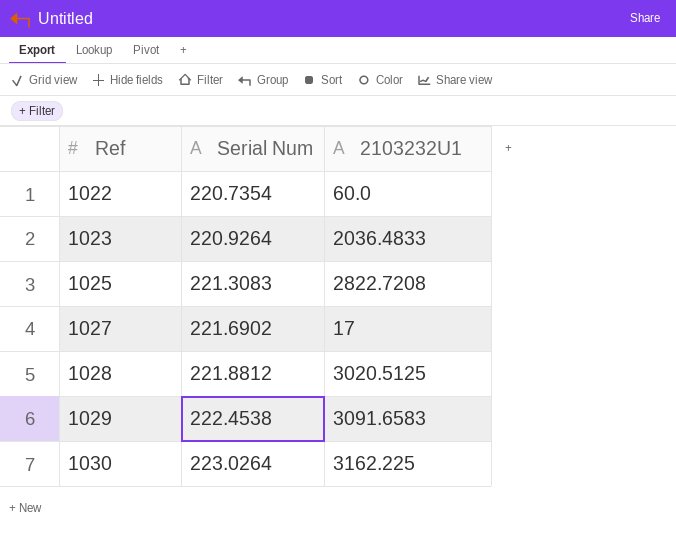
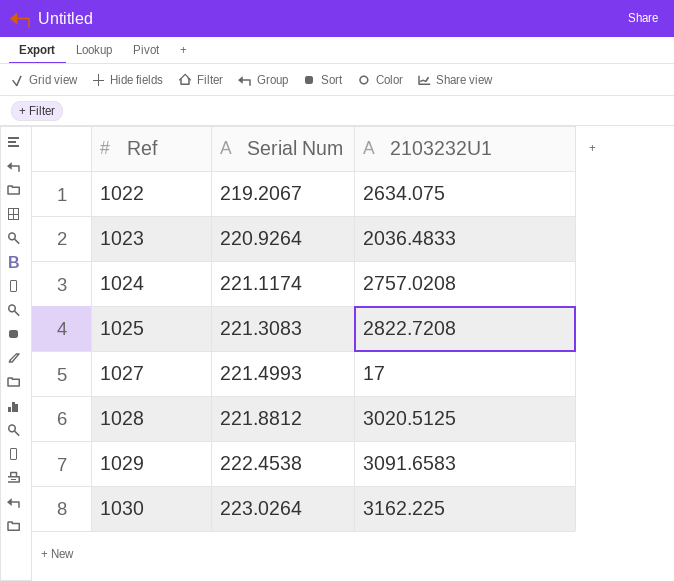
1022 | Serial Num: 220.7354 -> 219.2067
1022 | 2103232U1: 60.0 -> 2634.075
row 1024: none -> 221.1174 | 2757.0208
1027 | Serial Num: 221.6902 -> 221.4993

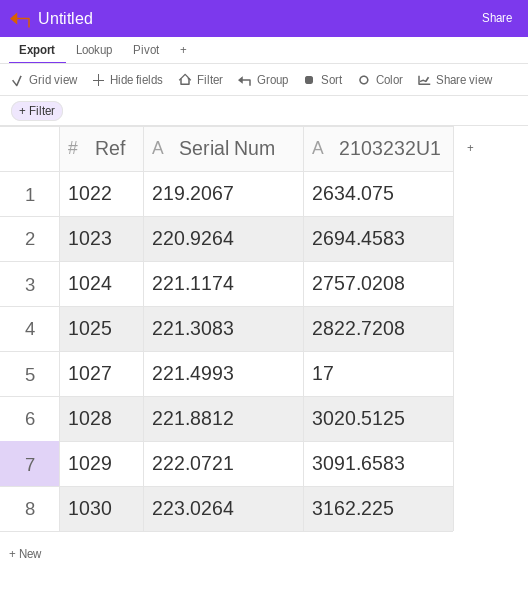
1023 | 2103232U1: 2036.4833 -> 2694.4583
1029 | Serial Num: 222.4538 -> 222.0721

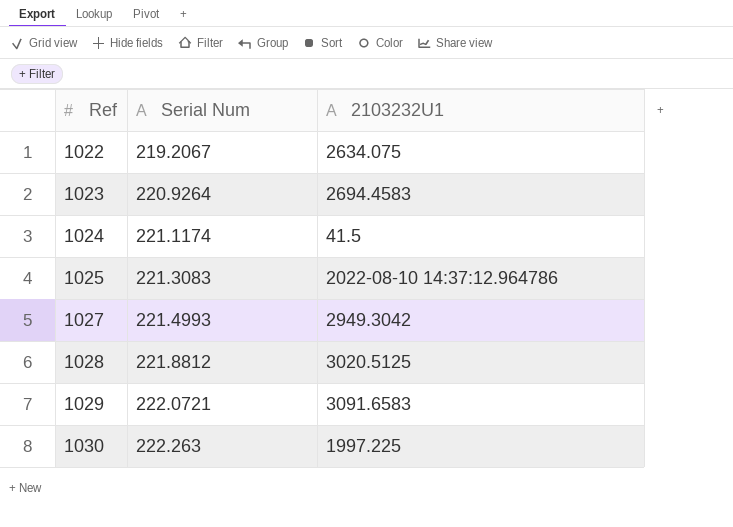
1024 | 2103232U1: 2757.0208 -> 41.5
1025 | 2103232U1: 2822.7208 -> 2022-08-10 14:37:12.964786
1027 | 2103232U1: 17 -> 2949.3042
1030 | Serial Num: 223.0264 -> 222.263
1030 | 2103232U1: 3162.225 -> 1997.225

